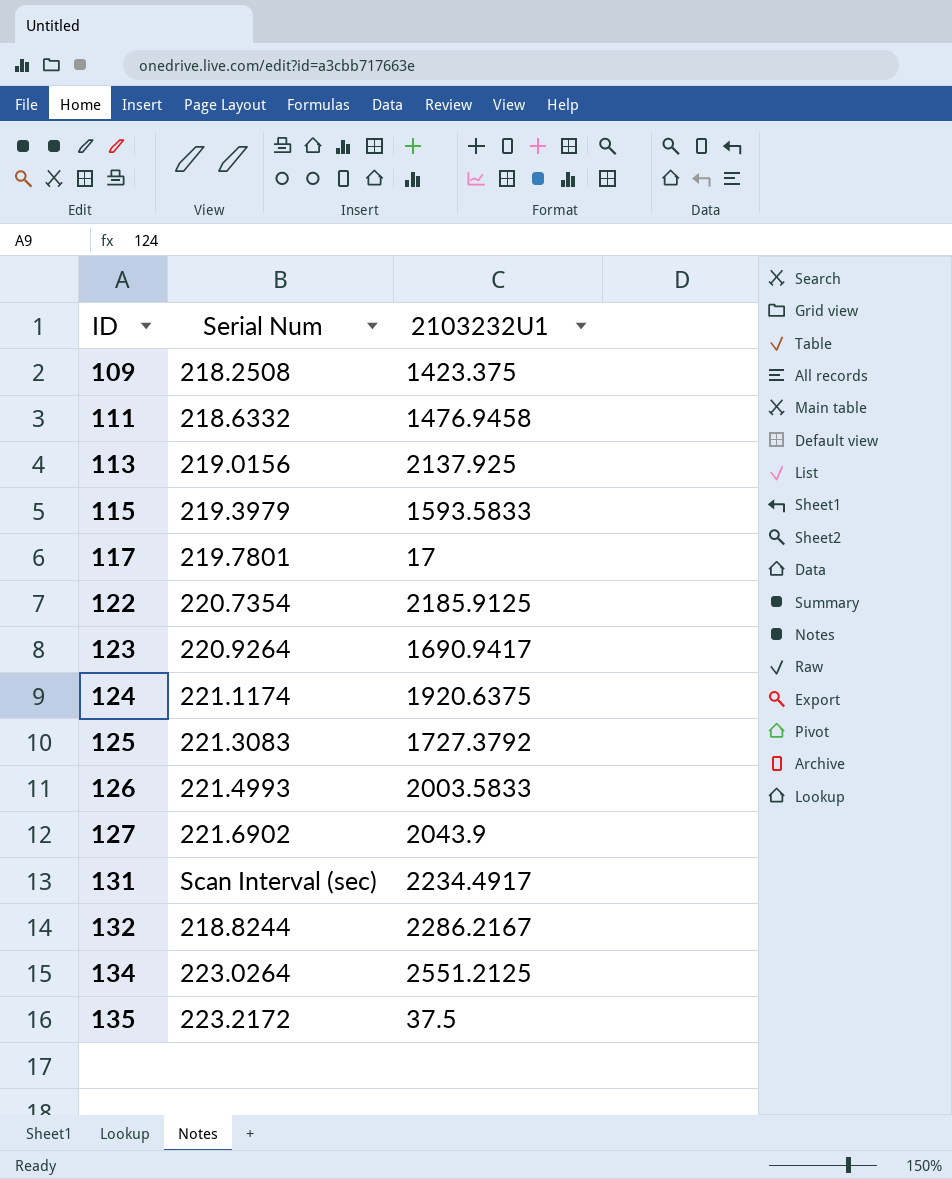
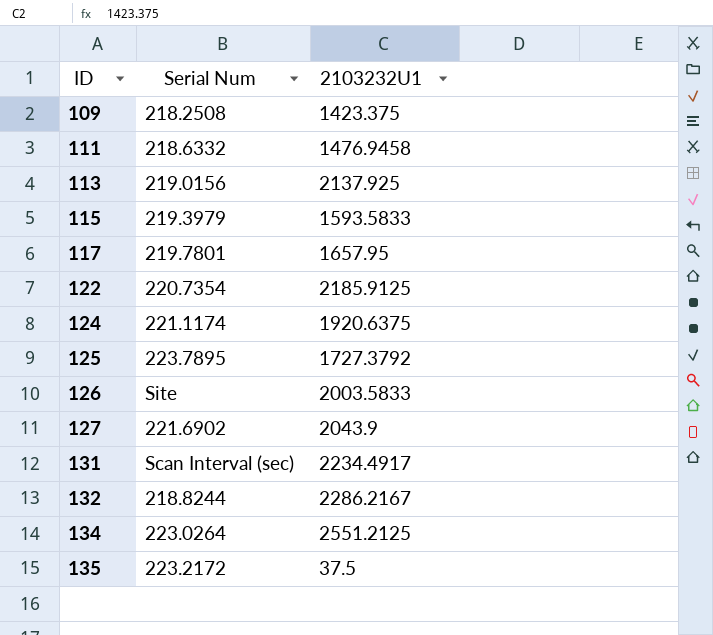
row 123: 220.9264 | 1690.9417 -> none
117 | 2103232U1: 17 -> 1657.95
125 | Serial Num: 221.3083 -> 223.7895
126 | Serial Num: 221.4993 -> Site

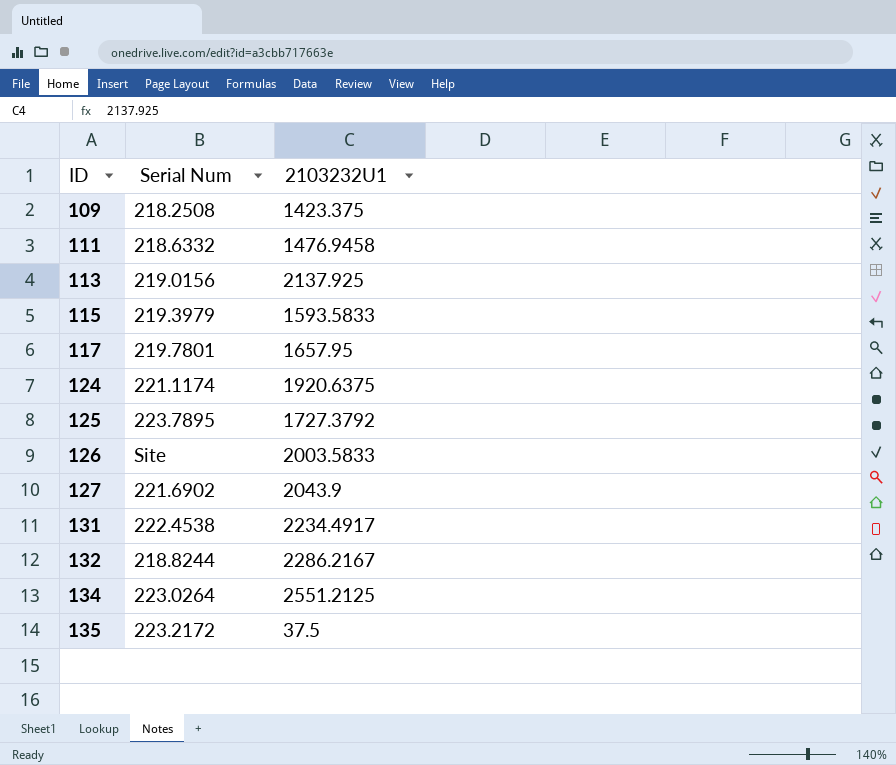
row 122: 220.7354 | 2185.9125 -> none
131 | Serial Num: Scan Interval (sec) -> 222.4538

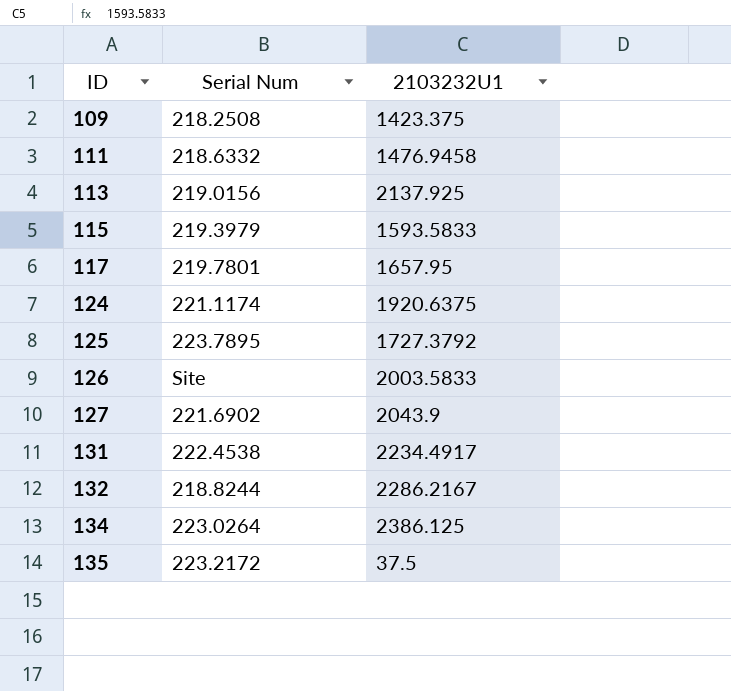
134 | 2103232U1: 2551.2125 -> 2386.125

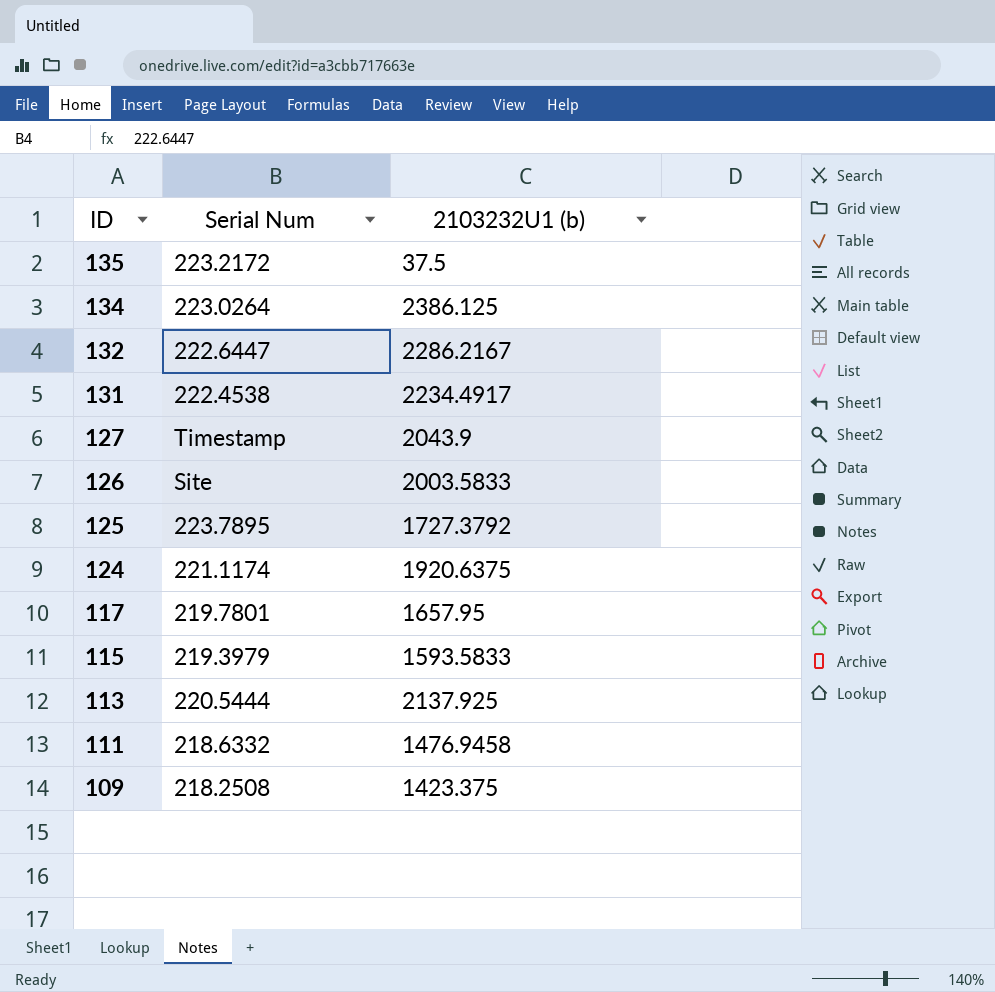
row order: ID ascending -> ID descending
column name: 2103232U1 -> 2103232U1 (b)
132 | Serial Num: 218.8244 -> 222.6447
127 | Serial Num: 221.6902 -> Timestamp
113 | Serial Num: 219.0156 -> 220.5444

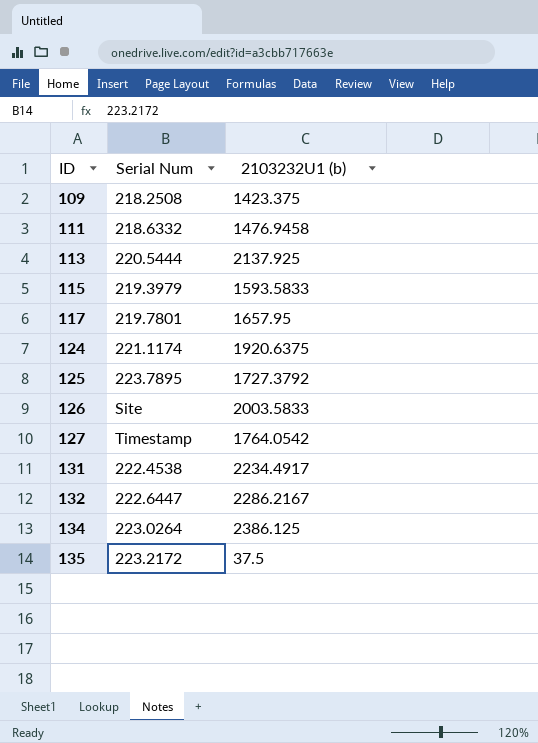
row order: ID descending -> ID ascending
127 | 2103232U1 (b): 2043.9 -> 1764.0542

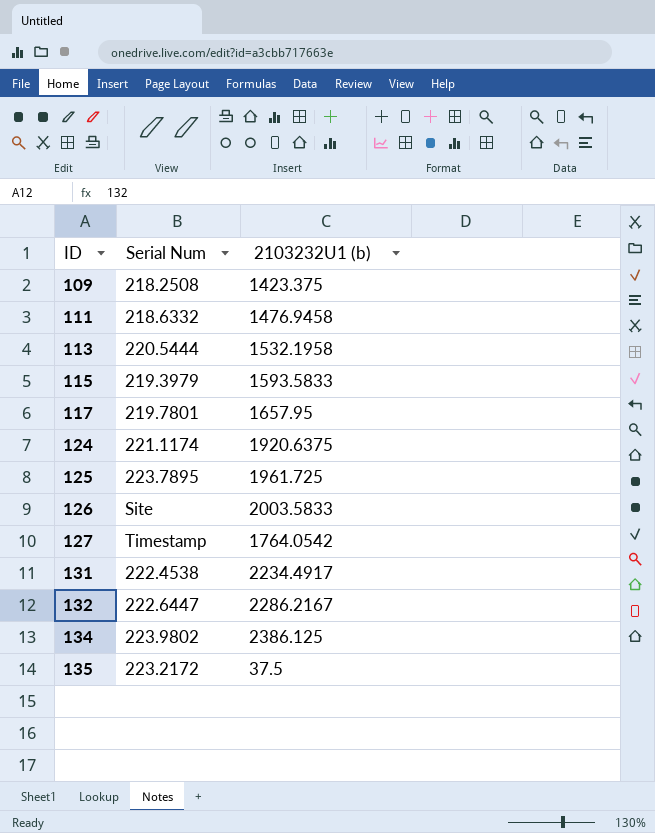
113 | 2103232U1 (b): 2137.925 -> 1532.1958
125 | 2103232U1 (b): 1727.3792 -> 1961.725
134 | Serial Num: 223.0264 -> 223.9802

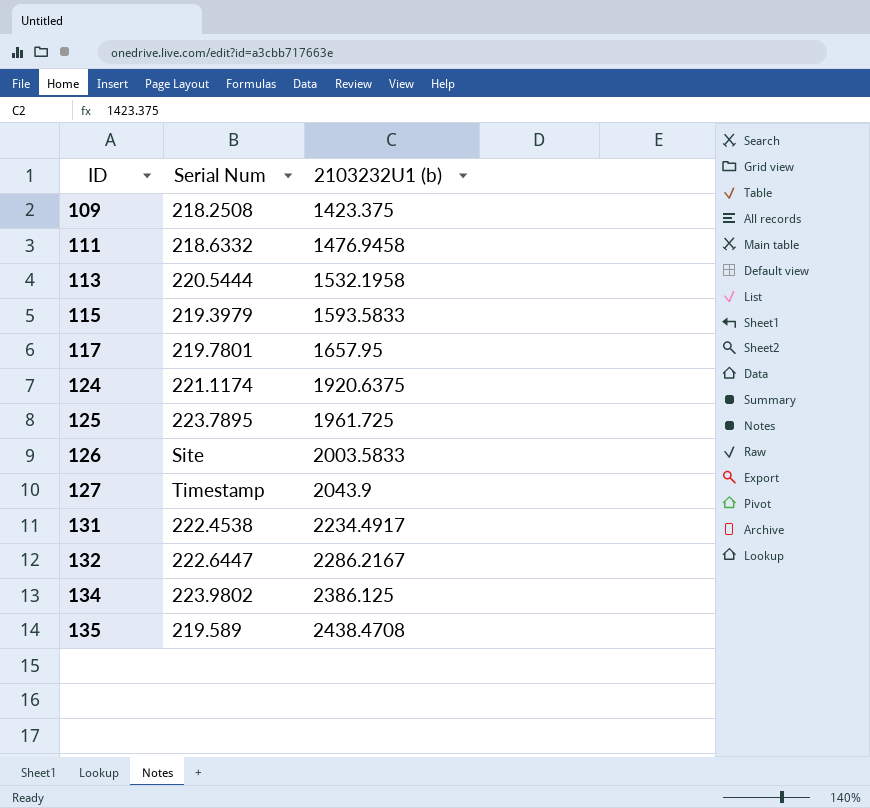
127 | 2103232U1 (b): 1764.0542 -> 2043.9
135 | Serial Num: 223.2172 -> 219.589
135 | 2103232U1 (b): 37.5 -> 2438.4708

